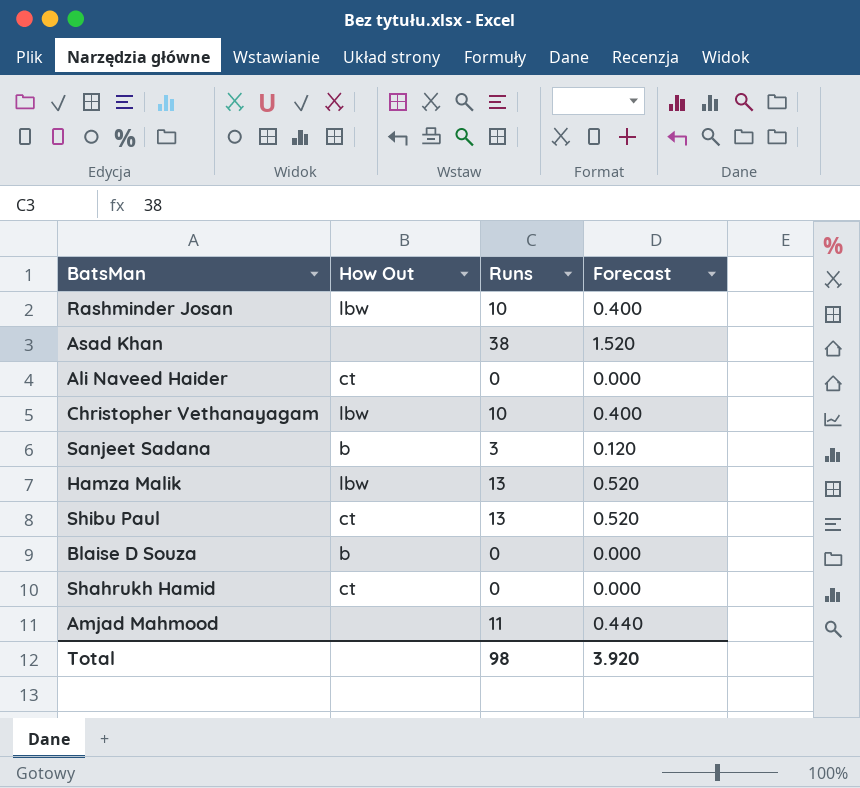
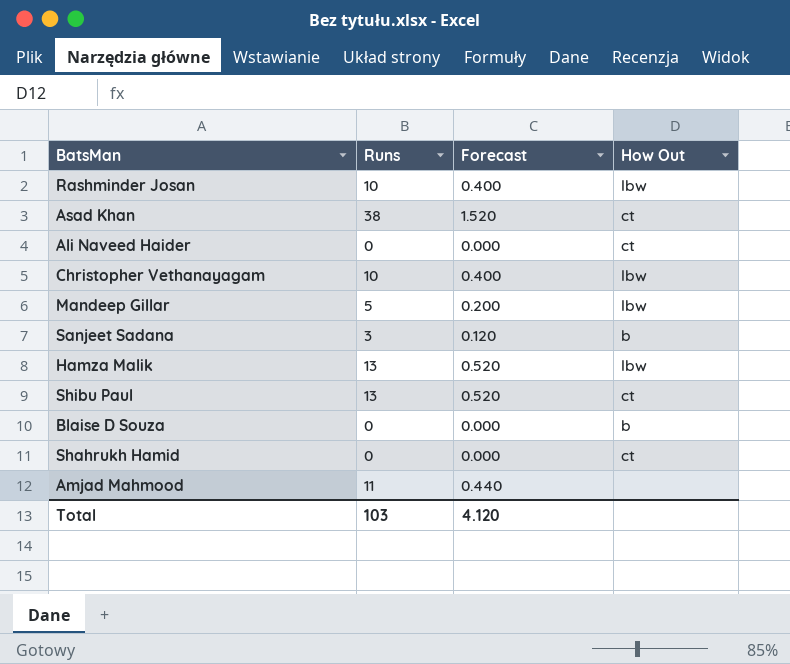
column How Out | position: 2 -> 4
Asad Khan | How Out: none -> ct
row Mandeep Gillar: none -> 5 | 0.200 | lbw
Total | Runs: 98 -> 103
Total | Forecast: 3.920 -> 4.120

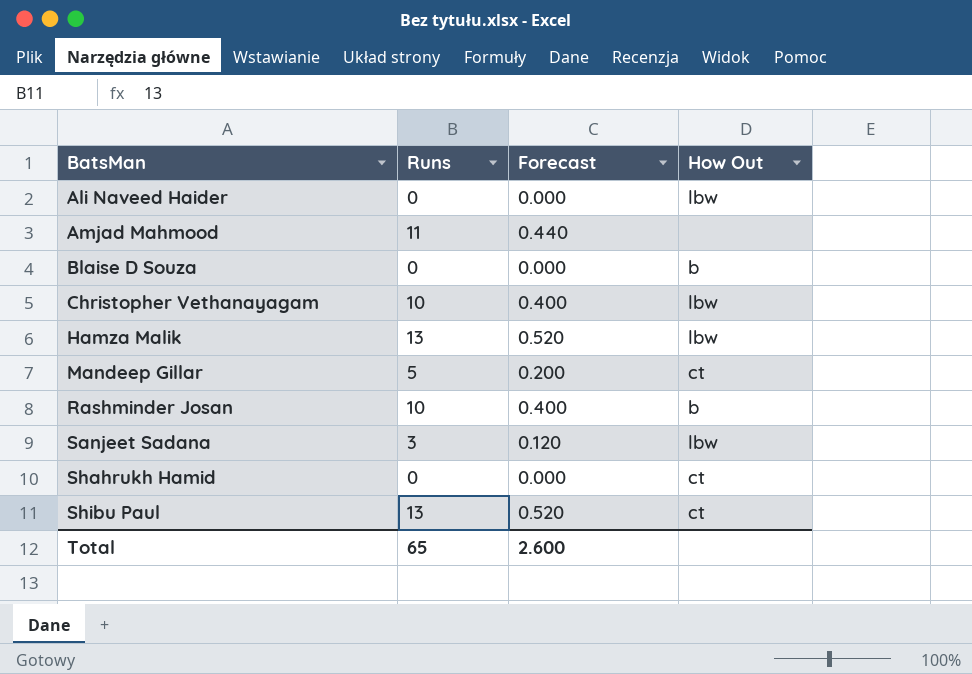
row order: none -> BatsMan ascending
row Asad Khan: 38 | 1.520 | ct -> none
Ali Naveed Haider | How Out: ct -> lbw
Mandeep Gillar | How Out: lbw -> ct
Rashminder Josan | How Out: lbw -> b
Sanjeet Sadana | How Out: b -> lbw
Total | Runs: 103 -> 65
Total | Forecast: 4.120 -> 2.600

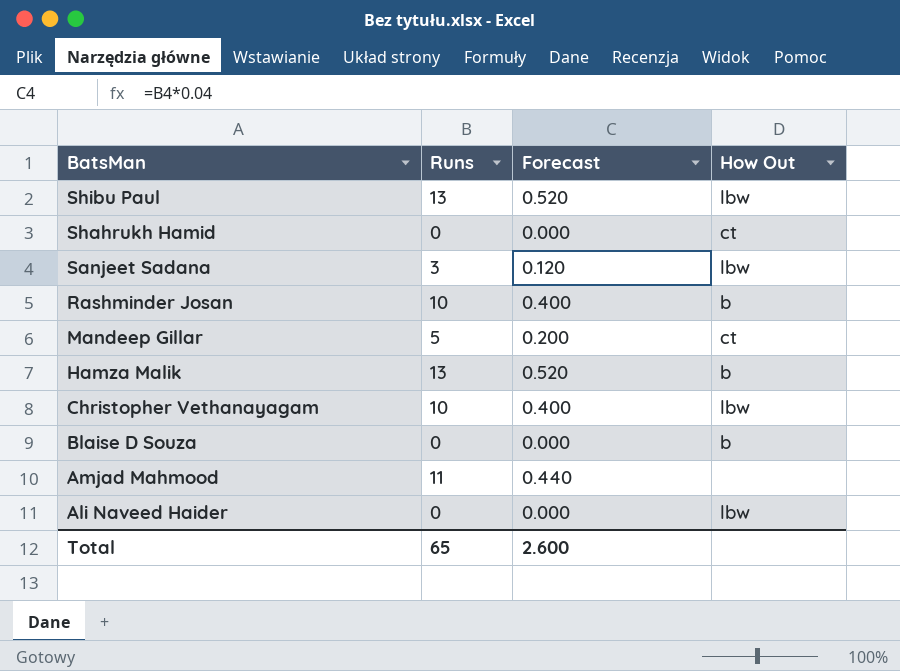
row order: BatsMan ascending -> BatsMan descending
Shibu Paul | How Out: ct -> lbw
Hamza Malik | How Out: lbw -> b

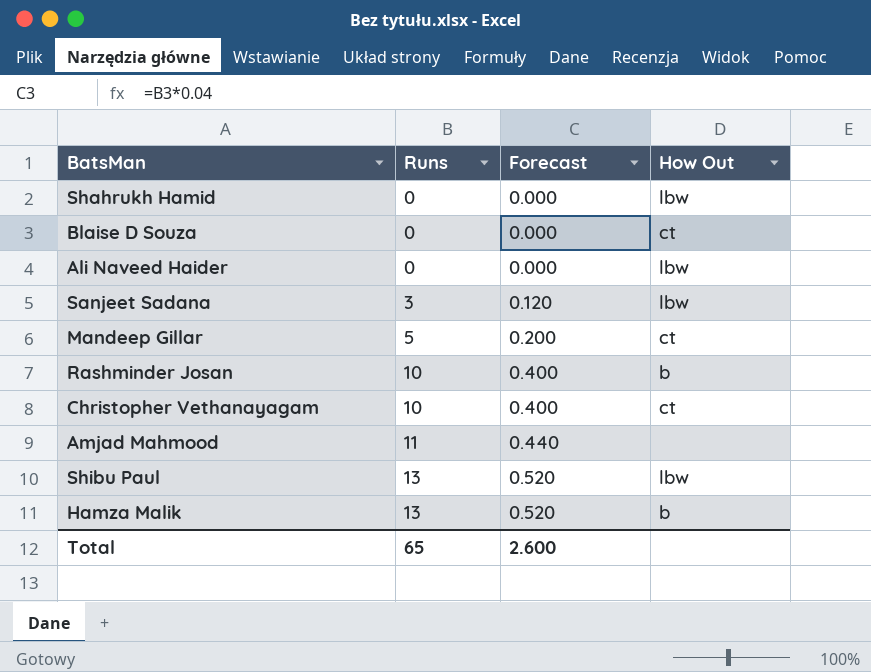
row order: BatsMan descending -> Runs ascending
Shahrukh Hamid | How Out: ct -> lbw
Blaise D Souza | How Out: b -> ct
Christopher Vethanayagam | How Out: lbw -> ct

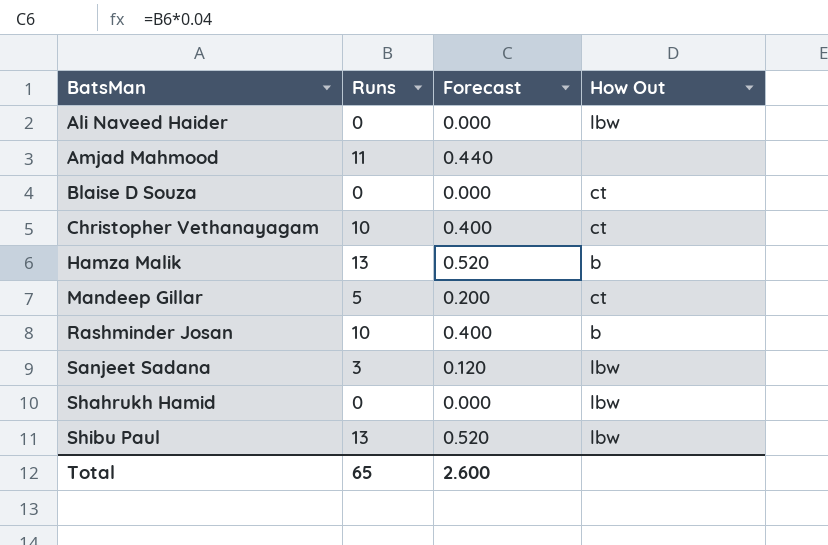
row order: Runs ascending -> BatsMan ascending

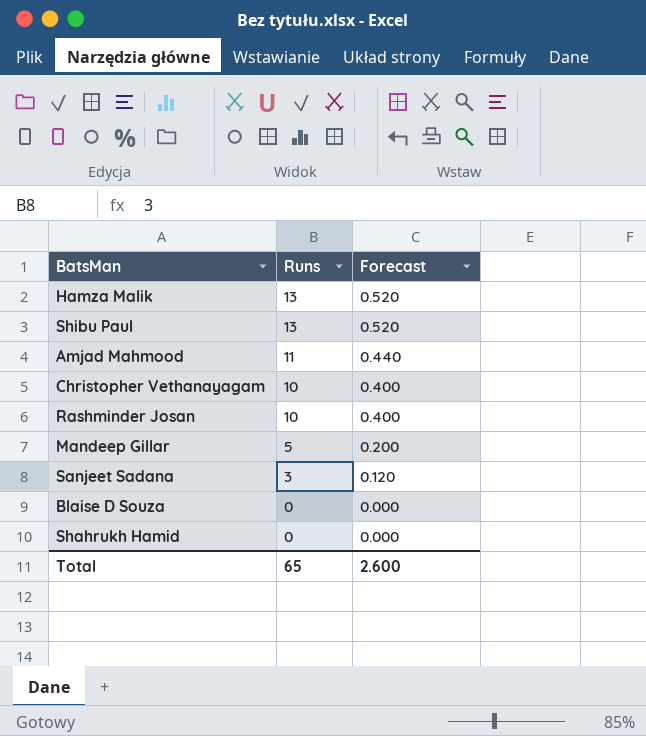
row order: BatsMan ascending -> Runs descending
column How Out | position: 4 -> none
row Ali Naveed Haider: 0 | 0.000 | lbw -> none

